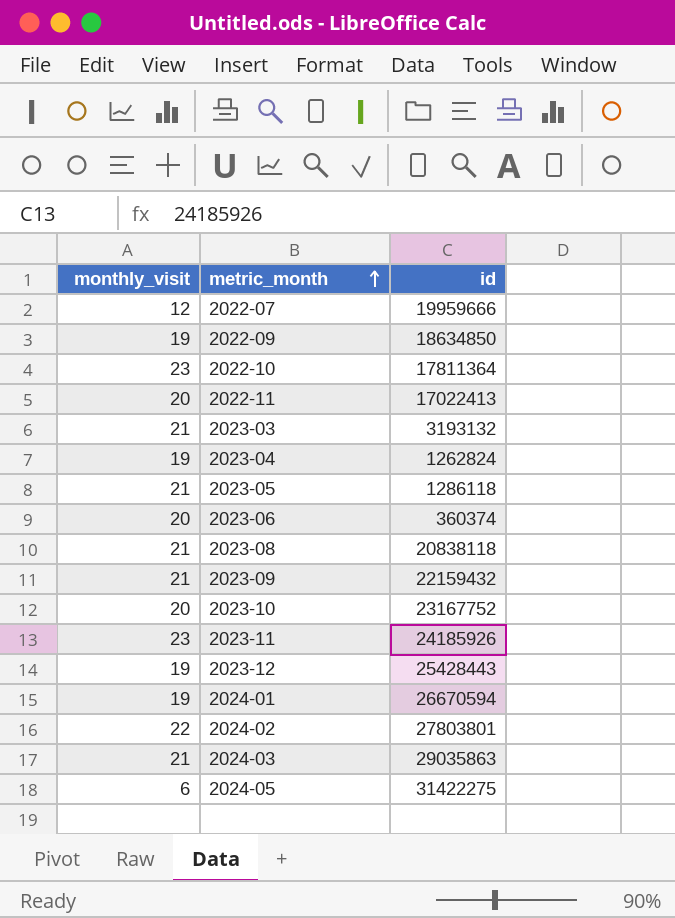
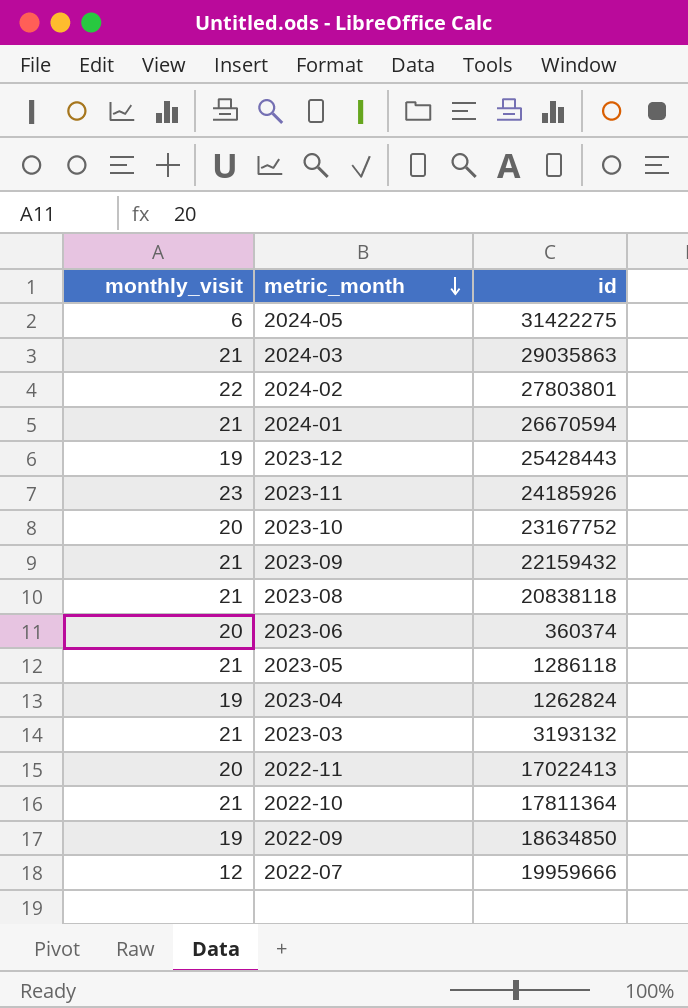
row order: metric_month ascending -> metric_month descending
2024-01 | monthly_visit: 19 -> 21
2022-10 | monthly_visit: 23 -> 21

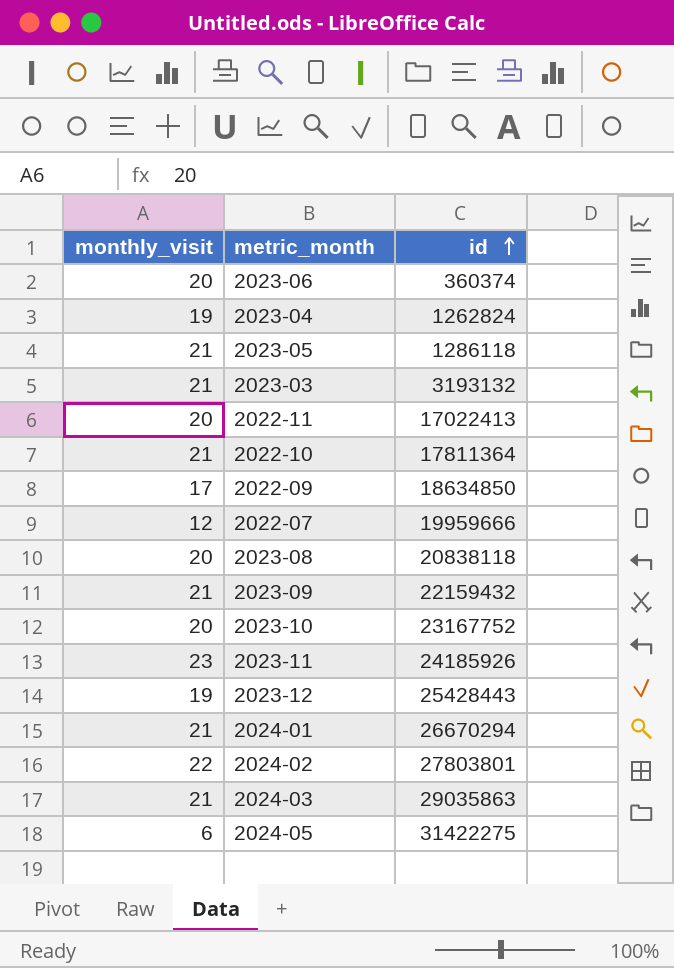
row order: metric_month descending -> id ascending
2022-09 | monthly_visit: 19 -> 17
2023-08 | monthly_visit: 21 -> 20
2024-01 | id: 26670594 -> 26670294

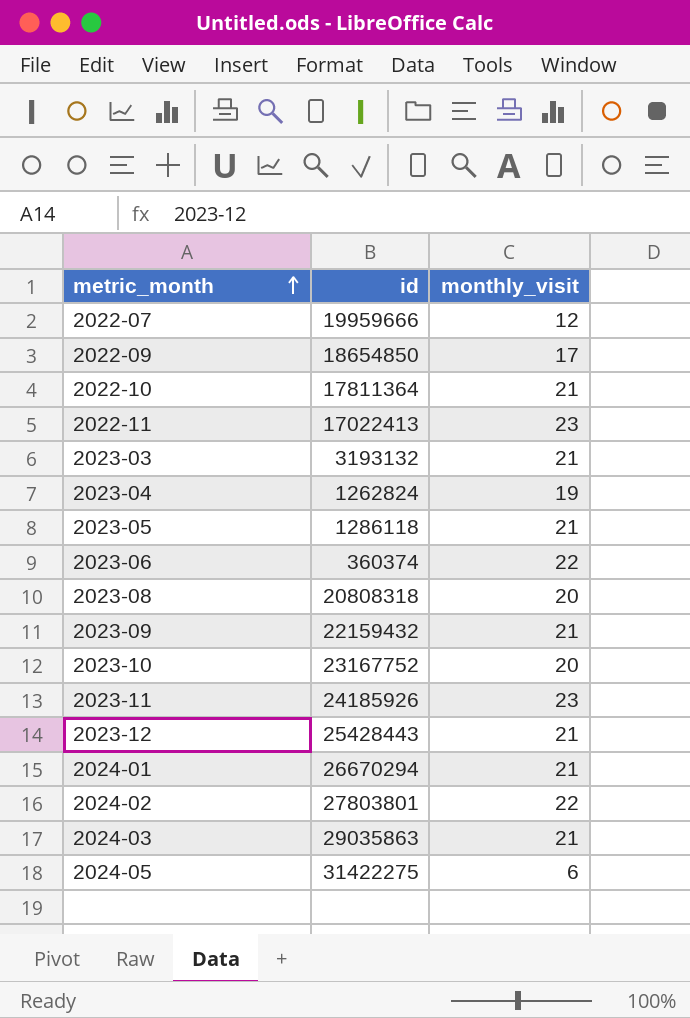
row order: id ascending -> metric_month ascending
column monthly_visit | position: 1 -> 3
2022-09 | id: 18634850 -> 18654850
2022-11 | monthly_visit: 20 -> 23
2023-06 | monthly_visit: 20 -> 22
2023-08 | id: 20838118 -> 20808318
2023-12 | monthly_visit: 19 -> 21

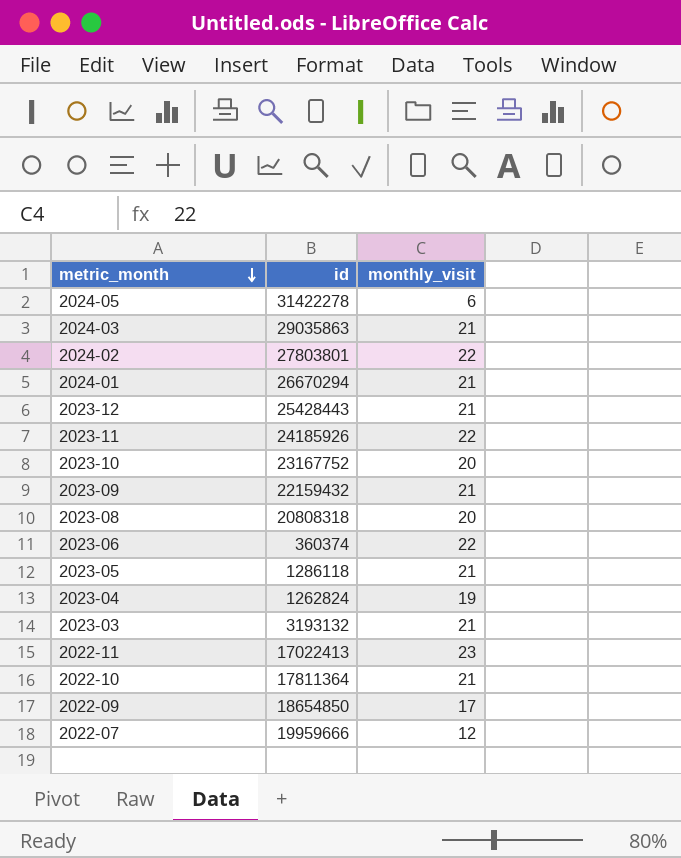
row order: metric_month ascending -> metric_month descending
2024-05 | id: 31422275 -> 31422278
2023-11 | monthly_visit: 23 -> 22

